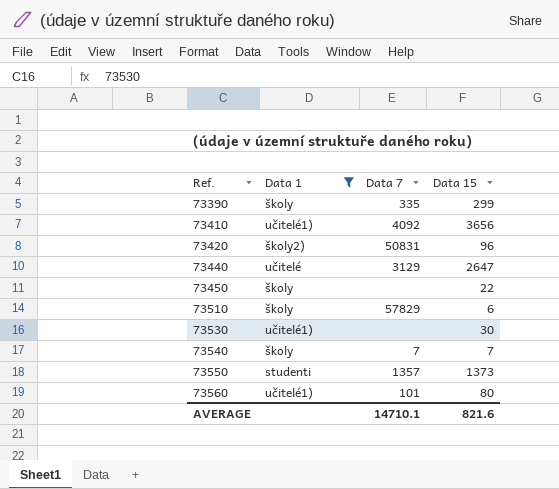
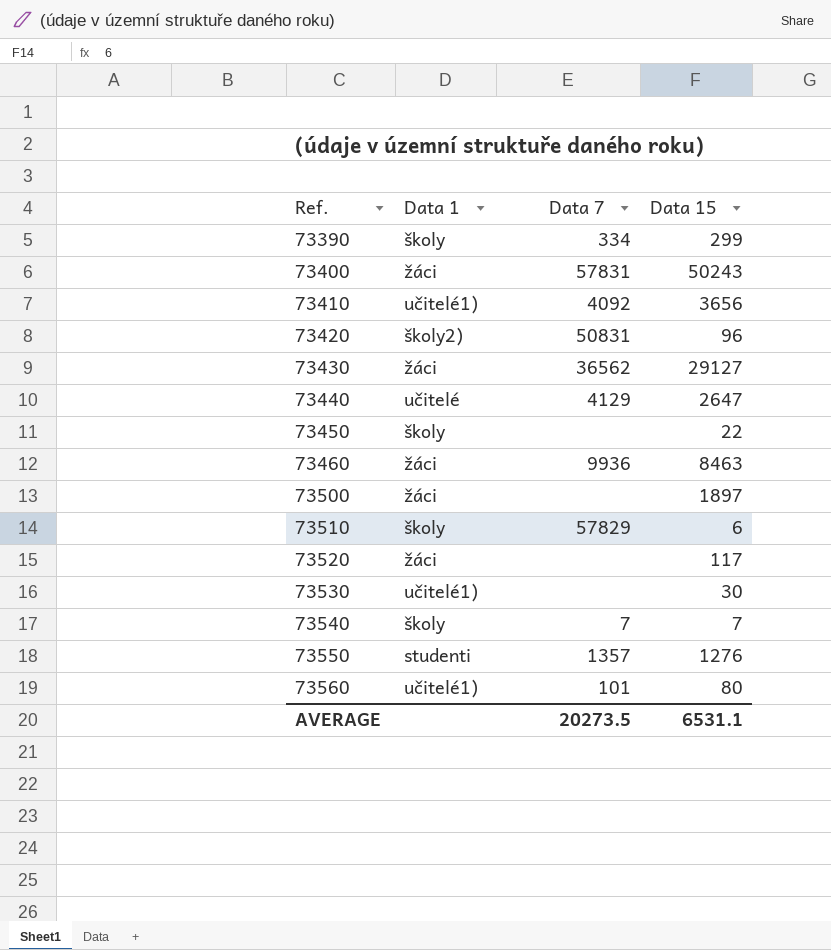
filter: Data 1 != žáci -> none
73390 | Data 7: 335 -> 334
73440 | Data 7: 3129 -> 4129
73550 | Data 15: 1373 -> 1276
AVERAGE | Data 7: 14710.1 -> 20273.5
AVERAGE | Data 15: 821.6 -> 6531.1

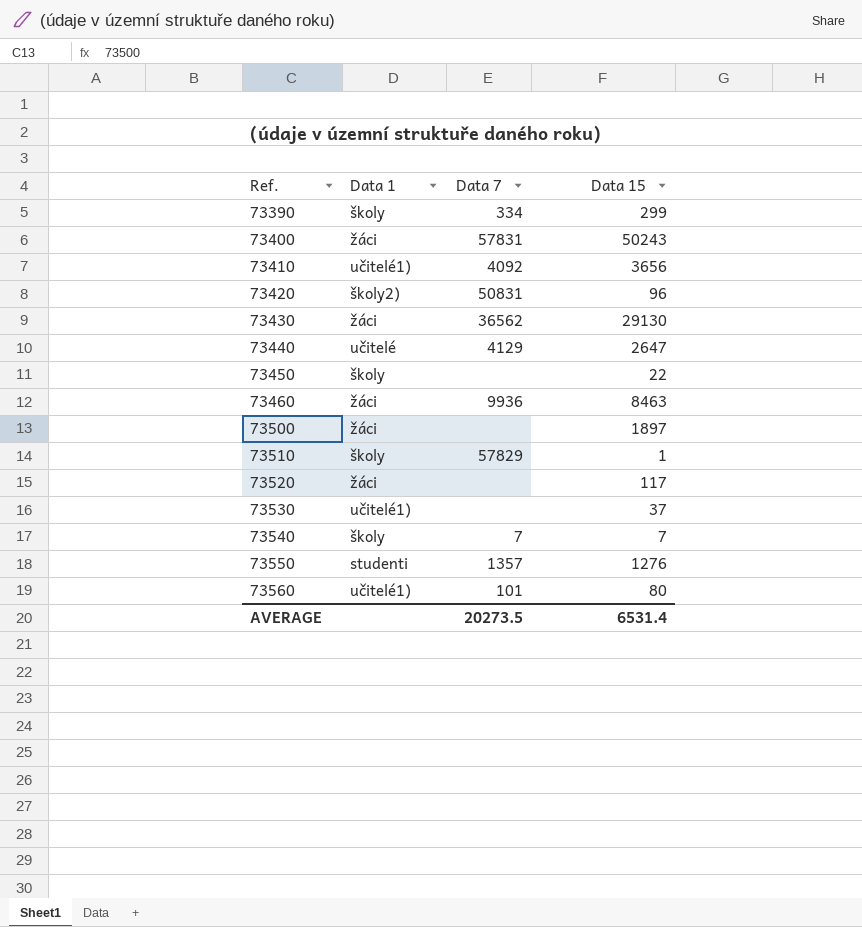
73430 | Data 15: 29127 -> 29130
73510 | Data 15: 6 -> 1
73530 | Data 15: 30 -> 37
AVERAGE | Data 15: 6531.1 -> 6531.4

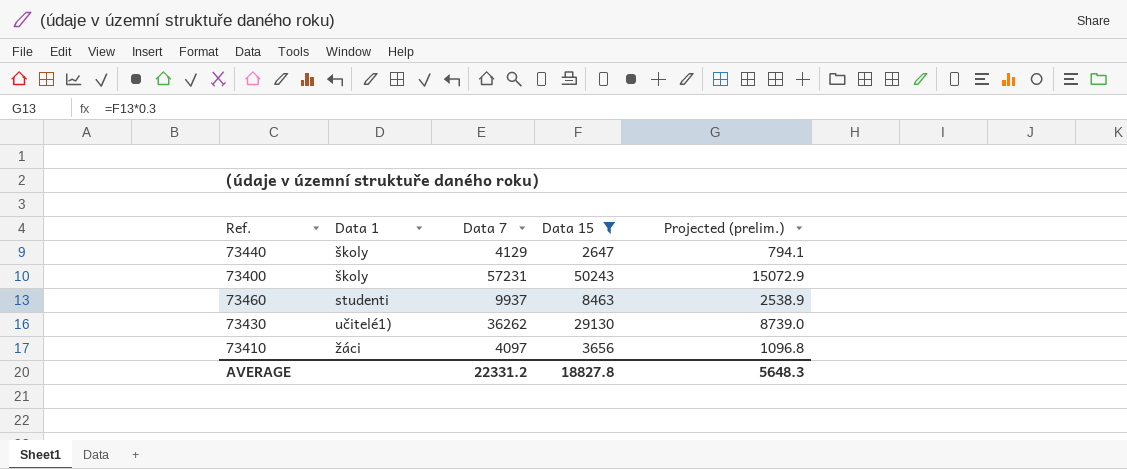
filter: none -> Data 15 >= 2647
row order: Ref. ascending -> Data 1 ascending
column Projected (prelim.) | formula: none -> [Data 15] * 0.3
73440 | Data 1: učitelé -> školy
73400 | Data 1: žáci -> školy
73400 | Data 7: 57831 -> 57231
73460 | Data 1: žáci -> studenti
73460 | Data 7: 9936 -> 9937
73430 | Data 1: žáci -> učitelé1)
73430 | Data 7: 36562 -> 36262
73410 | Data 1: učitelé1) -> žáci
73410 | Data 7: 4092 -> 4097
AVERAGE | Data 7: 20273.5 -> 22331.2
AVERAGE | Data 15: 6531.4 -> 18827.8

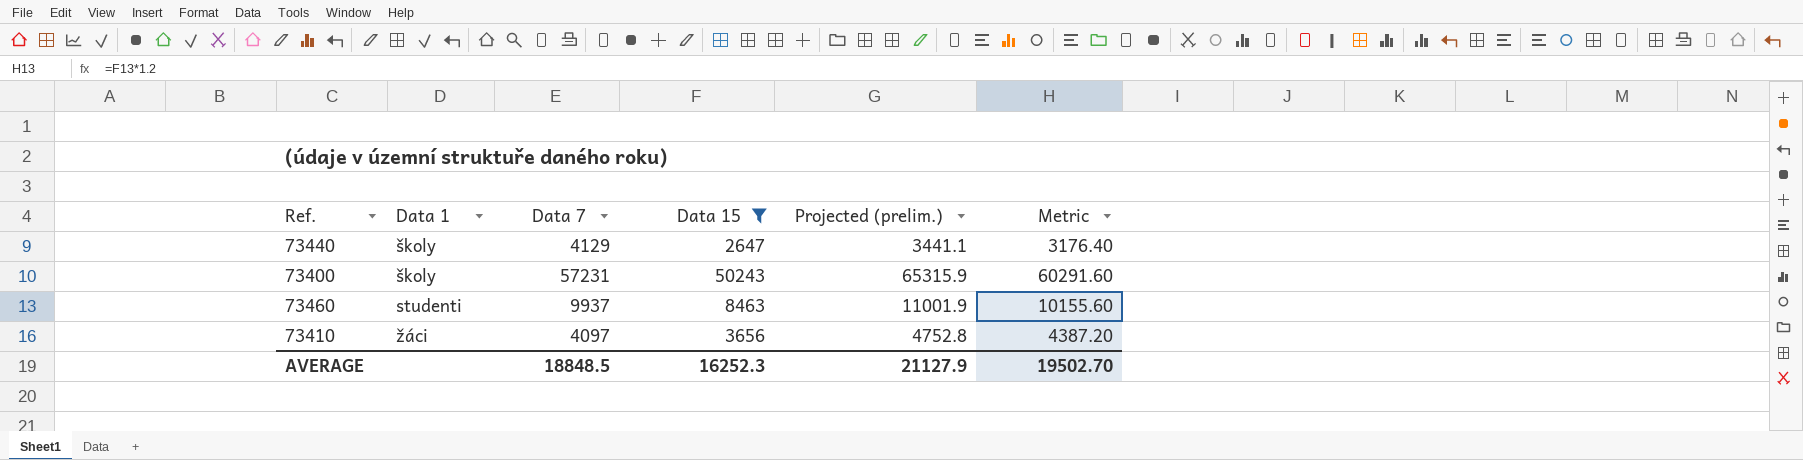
column Projected (prelim.) | formula: [Data 15] * 0.3 -> [Data 15] * 1.3
column Metric | formula: none -> [Data 15] * 1.2
row 73430: učitelé1) | 36262 | 29130 | 8739.0 -> none
AVERAGE | Data 7: 22331.2 -> 18848.5
AVERAGE | Data 15: 18827.8 -> 16252.3
AVERAGE | Projected (prelim.): 5648.3 -> 21127.9

